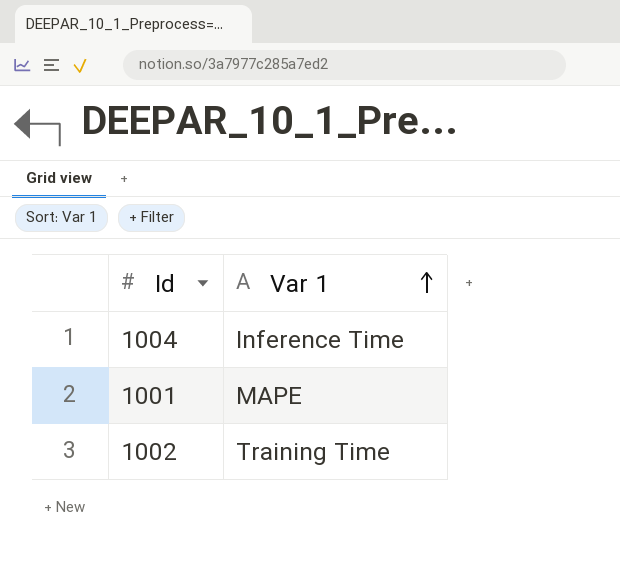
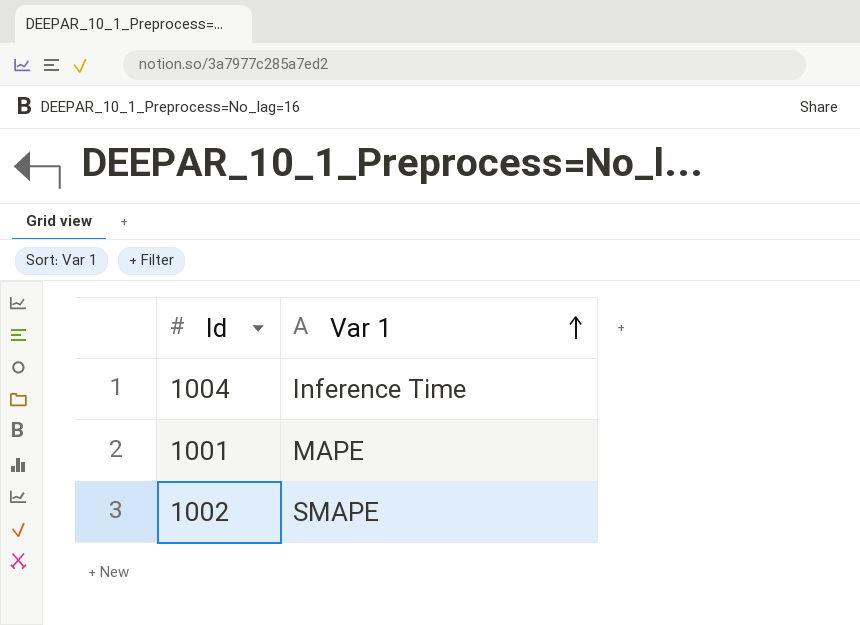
1002 | Var 1: Training Time -> SMAPE

